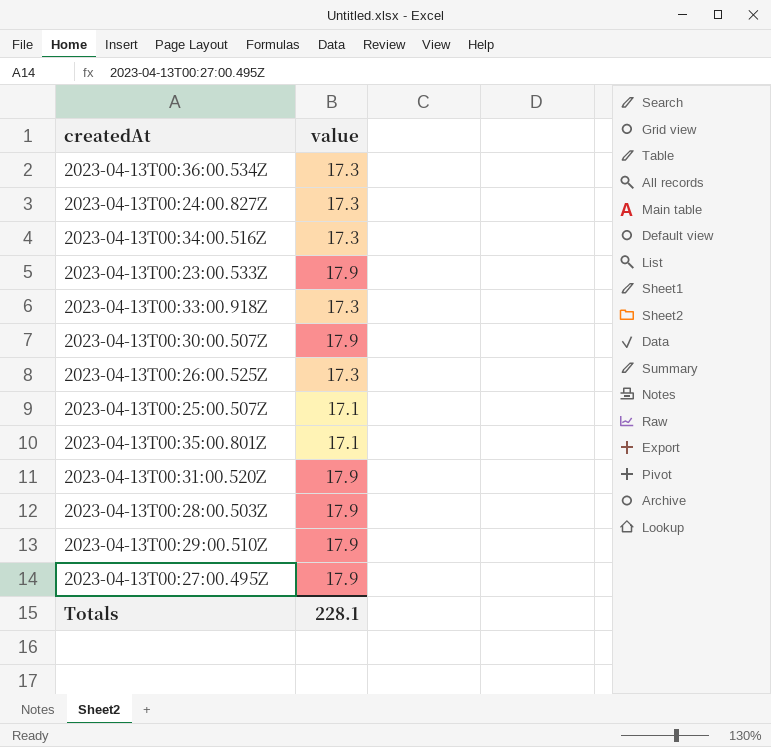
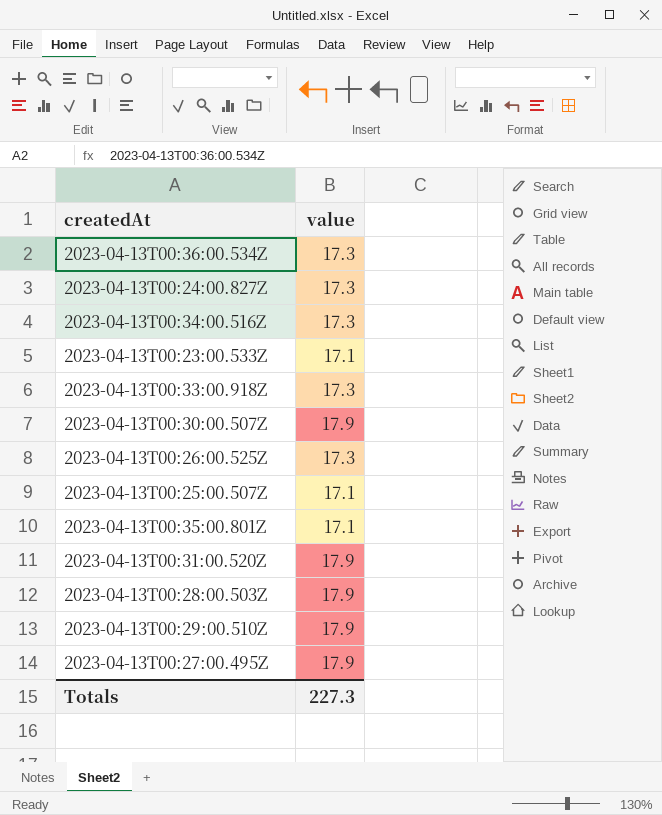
2023-04-13T00:23:00.533Z | value: 17.9 -> 17.1
Totals | value: 228.1 -> 227.3

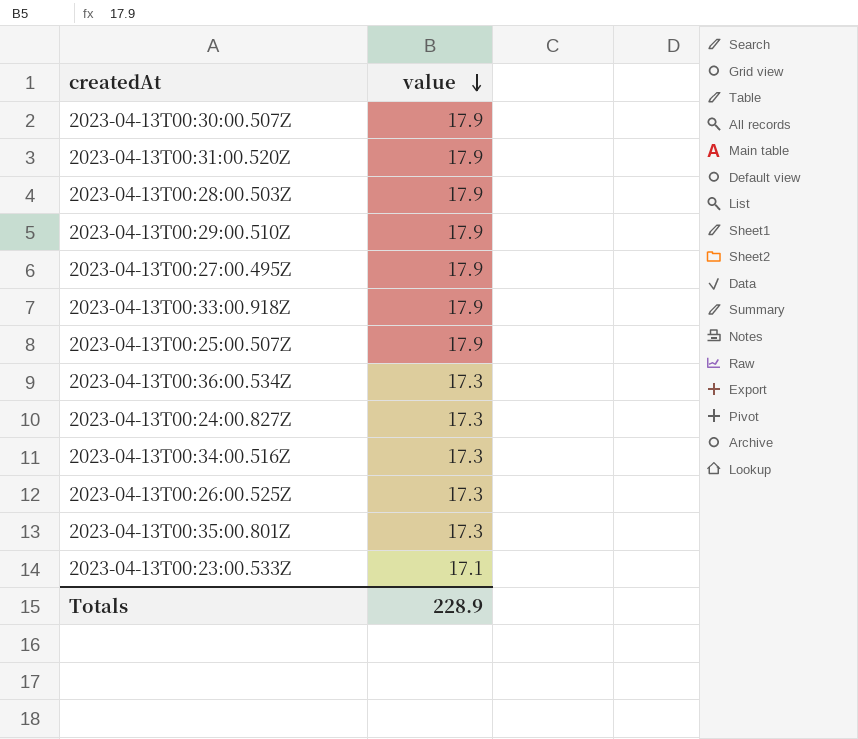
row order: none -> value descending
2023-04-13T00:33:00.918Z | value: 17.3 -> 17.9
2023-04-13T00:25:00.507Z | value: 17.1 -> 17.9
2023-04-13T00:35:00.801Z | value: 17.1 -> 17.3
Totals | value: 227.3 -> 228.9

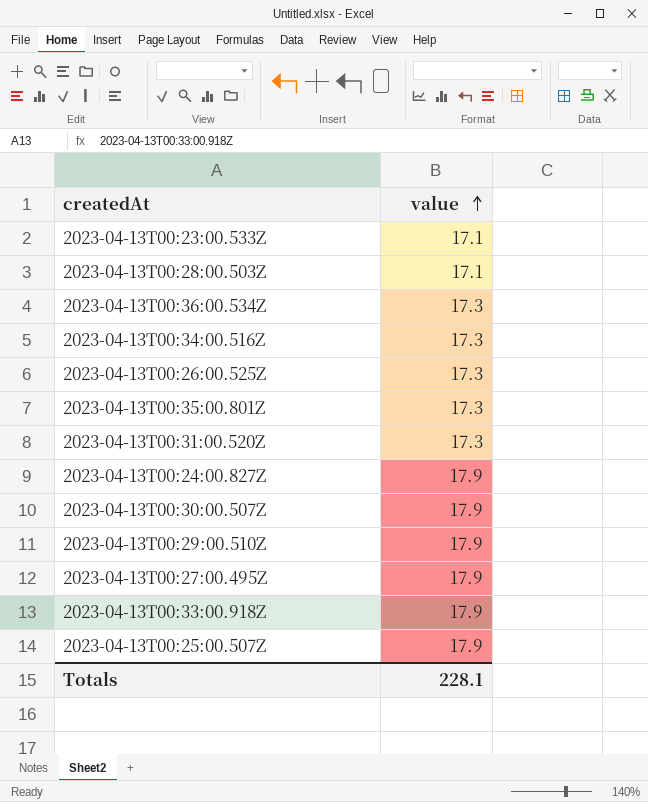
row order: value descending -> value ascending
2023-04-13T00:28:00.503Z | value: 17.9 -> 17.1
2023-04-13T00:31:00.520Z | value: 17.9 -> 17.3
2023-04-13T00:24:00.827Z | value: 17.3 -> 17.9
Totals | value: 228.9 -> 228.1

